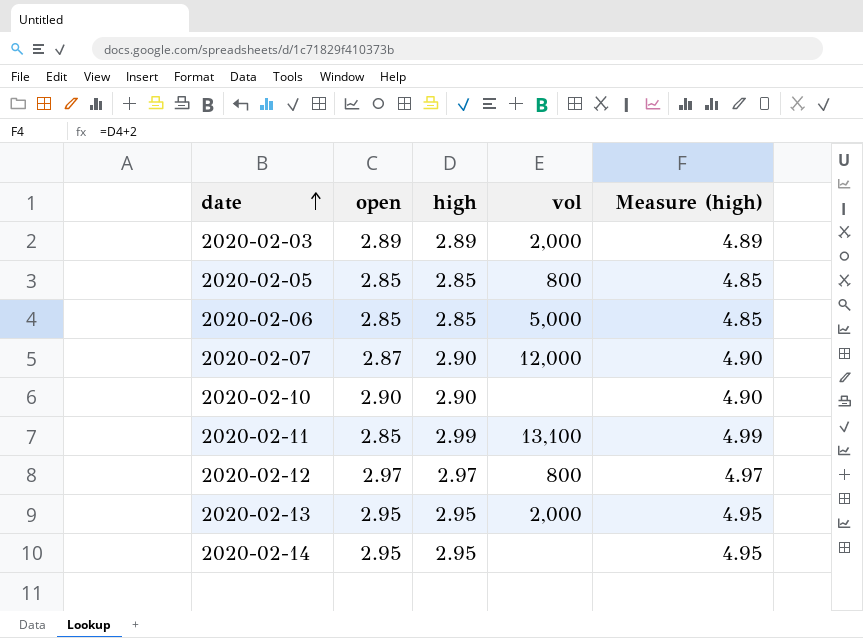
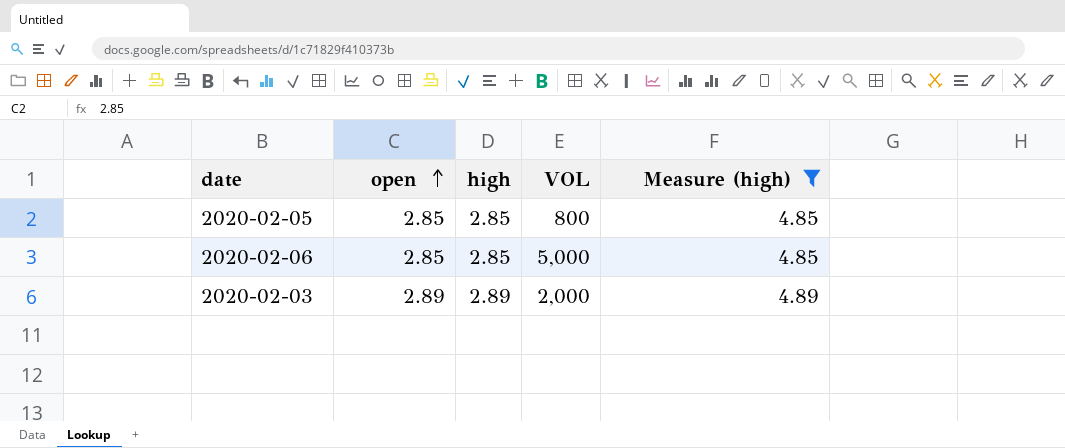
filter: none -> Measure (high) <= 4.89
row order: date ascending -> open ascending
column name: vol -> VOL

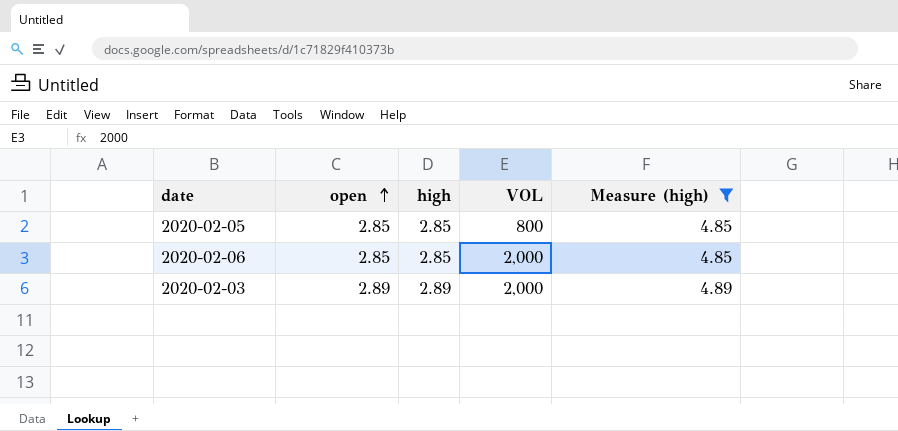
2020-02-06 | VOL: 5,000 -> 2,000

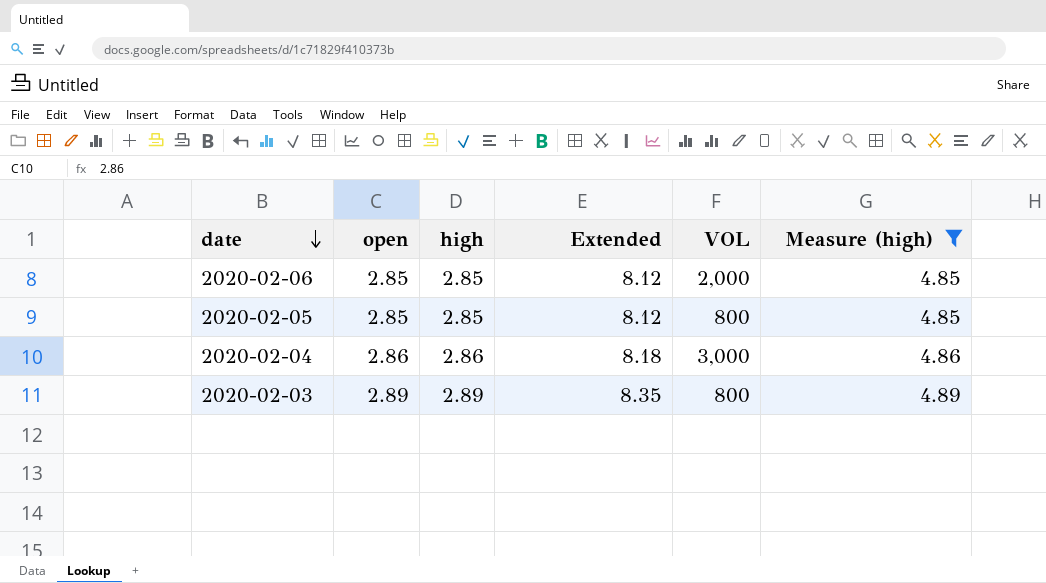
row order: open ascending -> date descending
column Extended | formula: none -> [open] * [high]
row 2020-02-04: none -> 2.86 | 2.86 | 8.18 | 3,000 | 4.86
2020-02-03 | VOL: 2,000 -> 800

